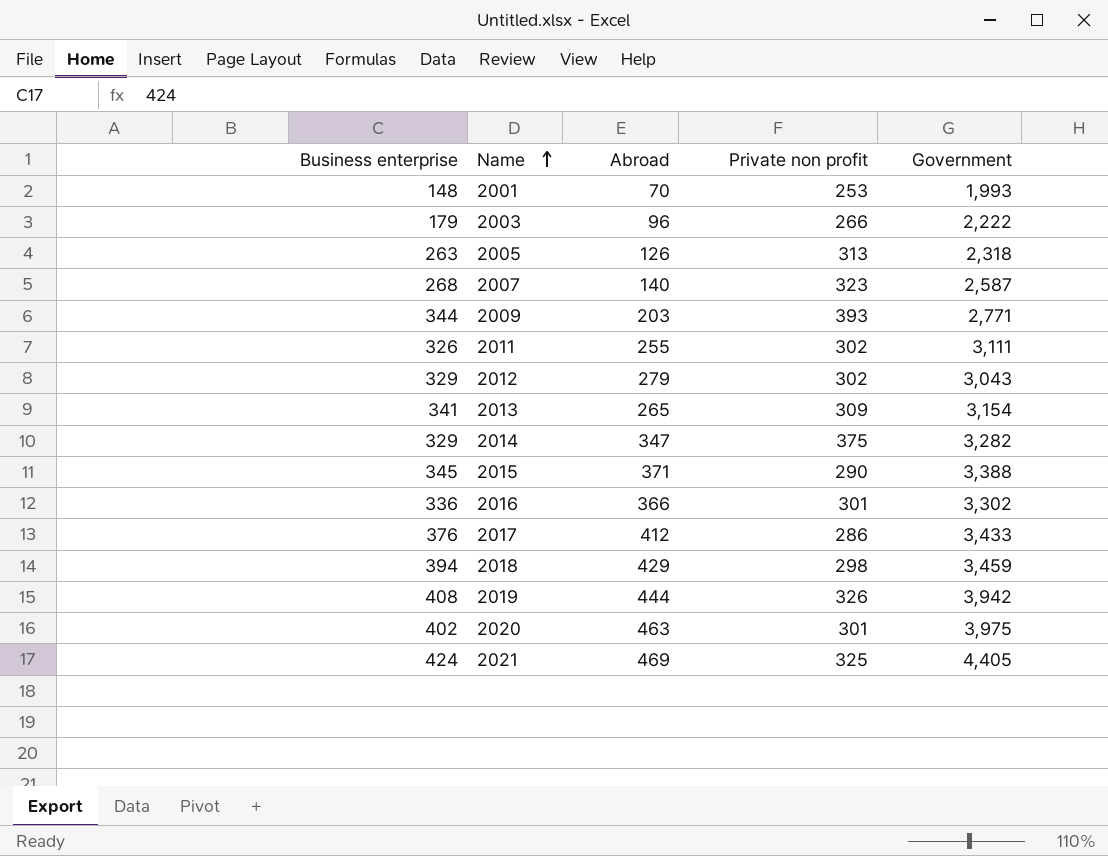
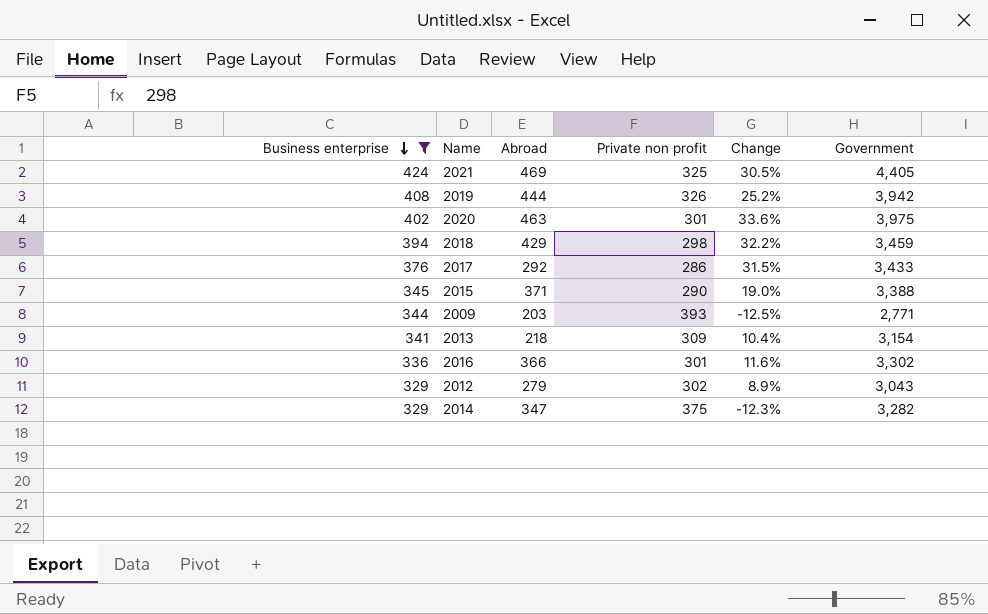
filter: none -> Business enterprise >= 329
row order: Name ascending -> Business enterprise descending
column Change | formula: none -> ([Business enterprise] - [Private non profit]) / [Private non profit]
2017 | Abroad: 412 -> 292
2013 | Abroad: 265 -> 218

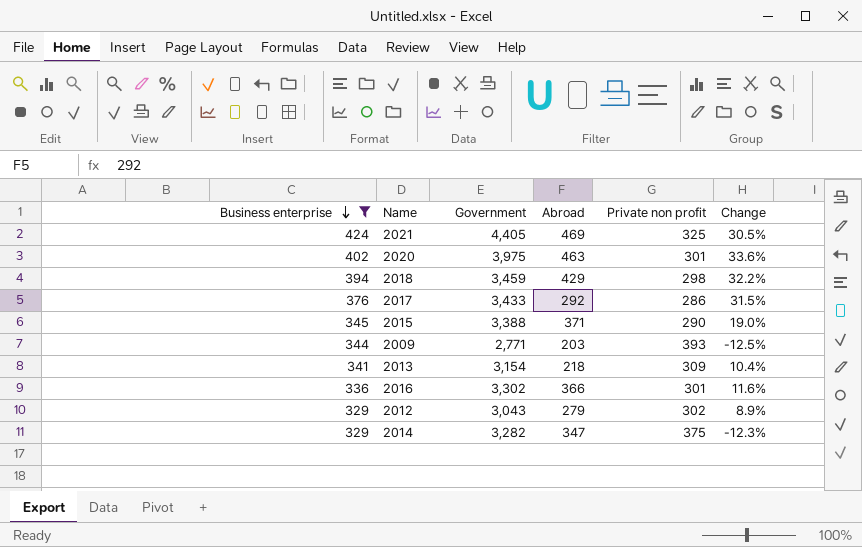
column Government | position: 6 -> 3
row 2019: 408 | 444 | 326 | 25.2% | 3,942 -> none

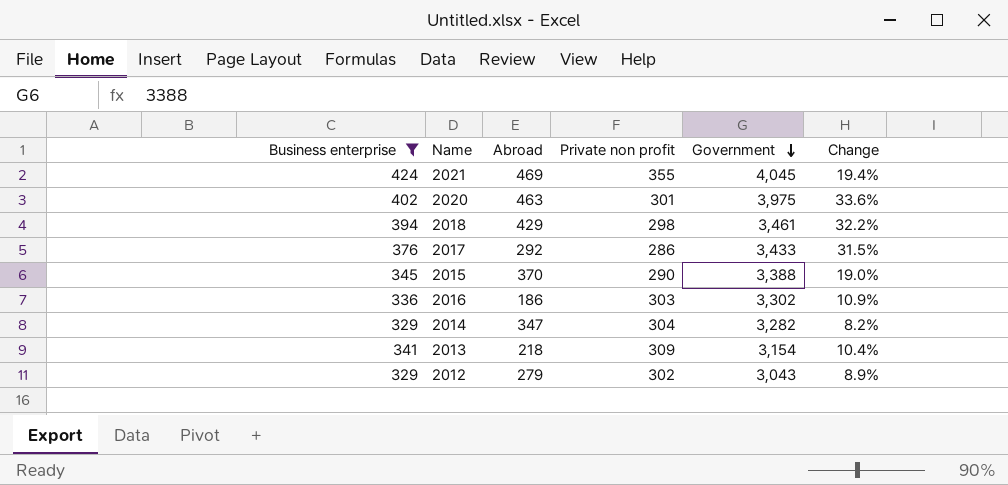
row order: Business enterprise descending -> Government descending
column Government | position: 3 -> 5
row 2009: 344 | 2,771 | 203 | 393 | -12.5% -> none
2021 | Private non profit: 325 -> 355
2021 | Government: 4,405 -> 4,045
2021 | Change: 30.5% -> 19.4%
2018 | Government: 3,459 -> 3,461
2015 | Abroad: 371 -> 370
2016 | Abroad: 366 -> 186
2016 | Private non profit: 301 -> 303
2016 | Change: 11.6% -> 10.9%
2014 | Private non profit: 375 -> 304
2014 | Change: -12.3% -> 8.2%

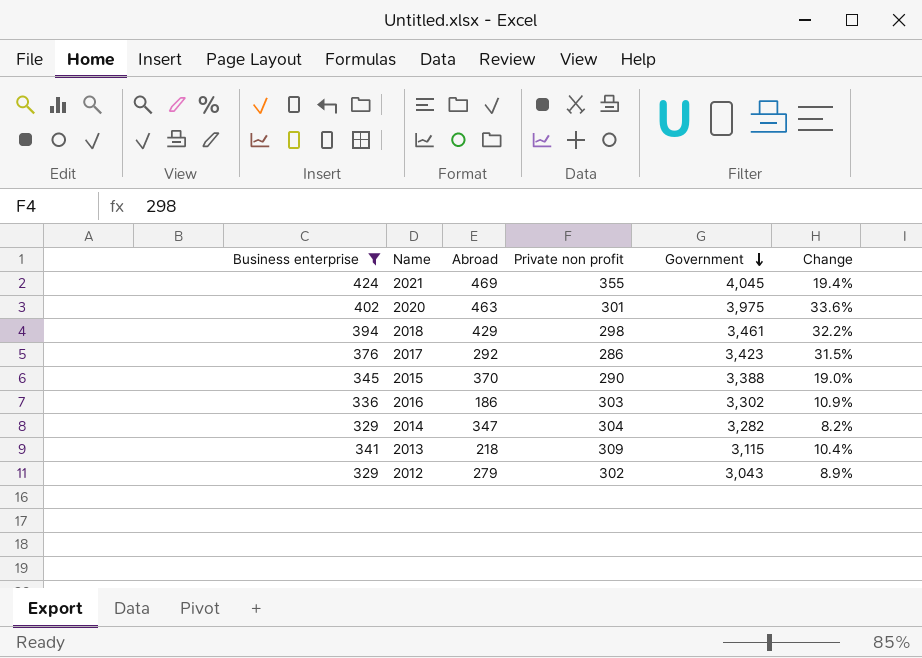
2017 | Government: 3,433 -> 3,423
2013 | Government: 3,154 -> 3,115

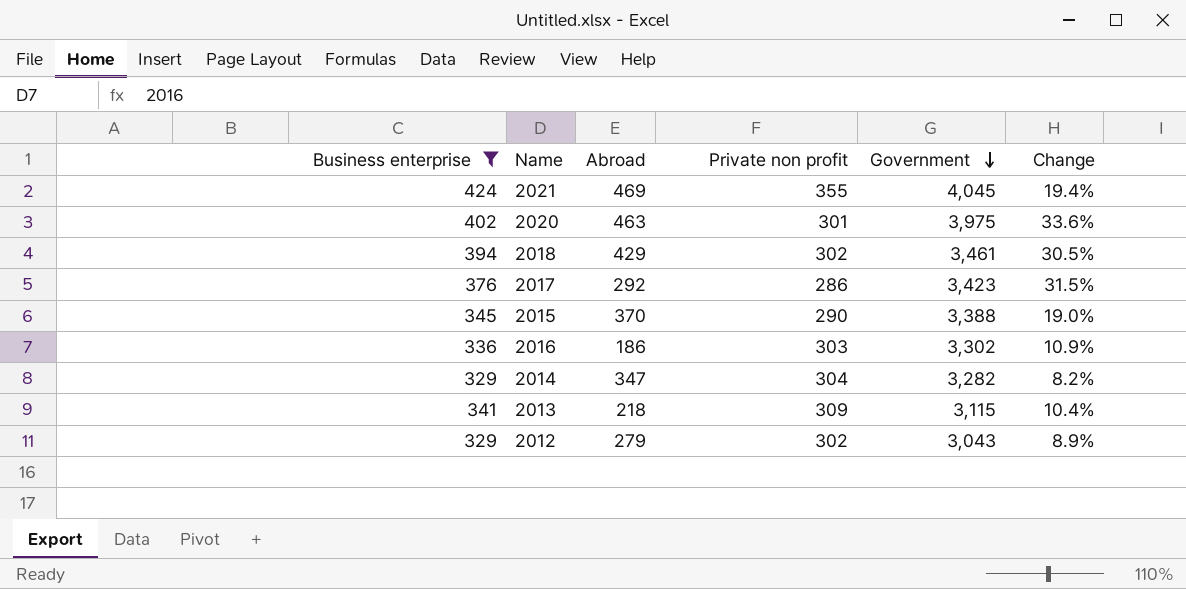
2018 | Private non profit: 298 -> 302
2018 | Change: 32.2% -> 30.5%

